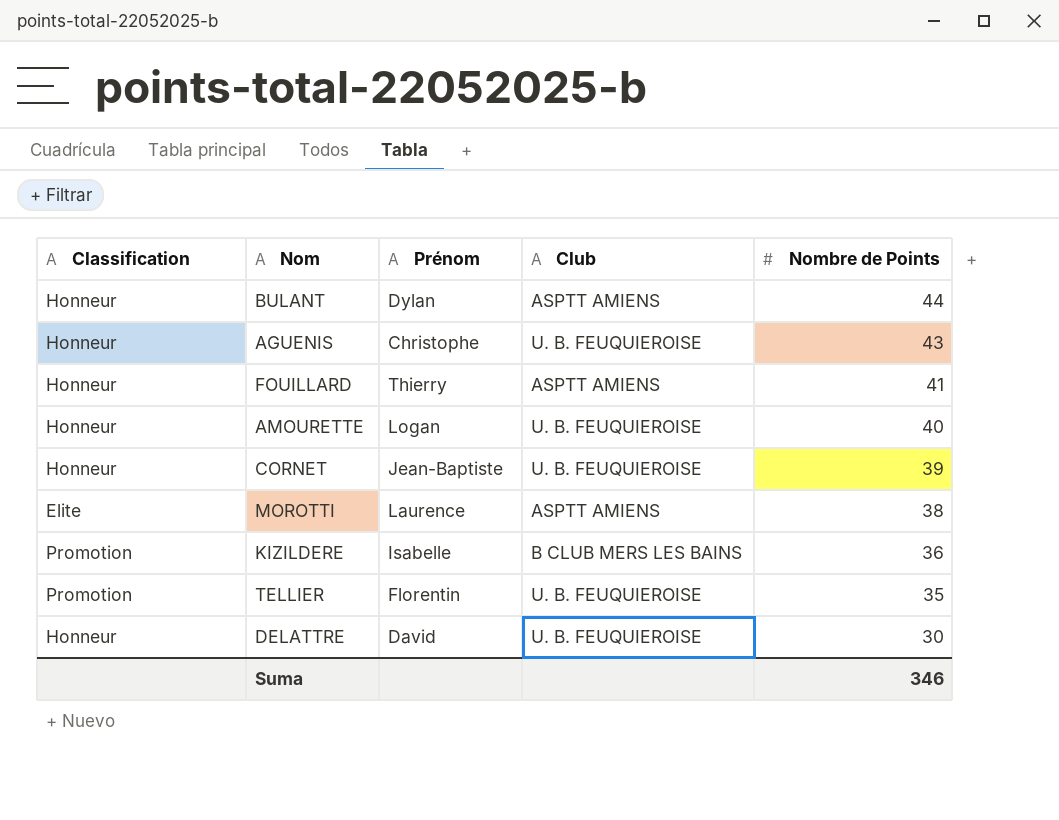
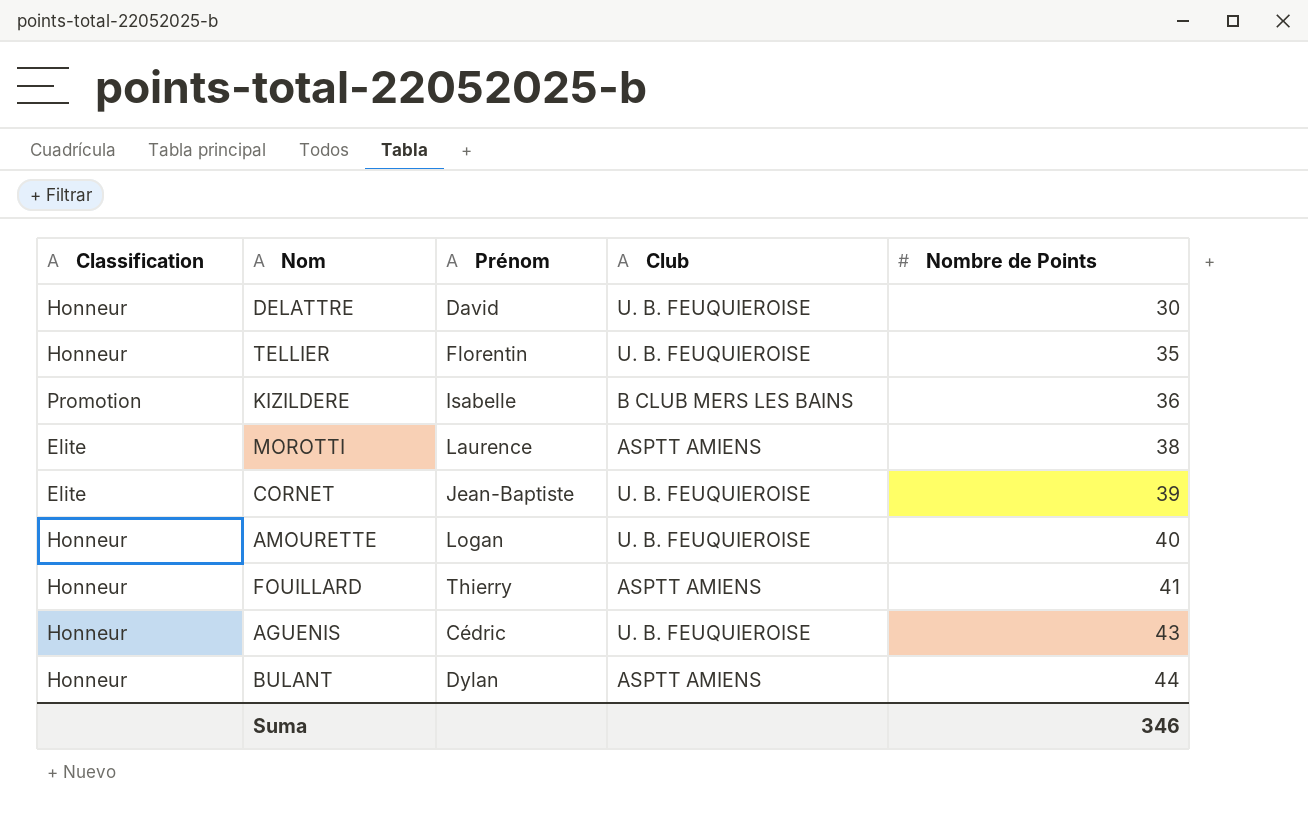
row order: Nombre de Points descending -> Nombre de Points ascending
TELLIER | Classification: Promotion -> Honneur
CORNET | Classification: Honneur -> Elite
AGUENIS | Prénom: Christophe -> Cédric

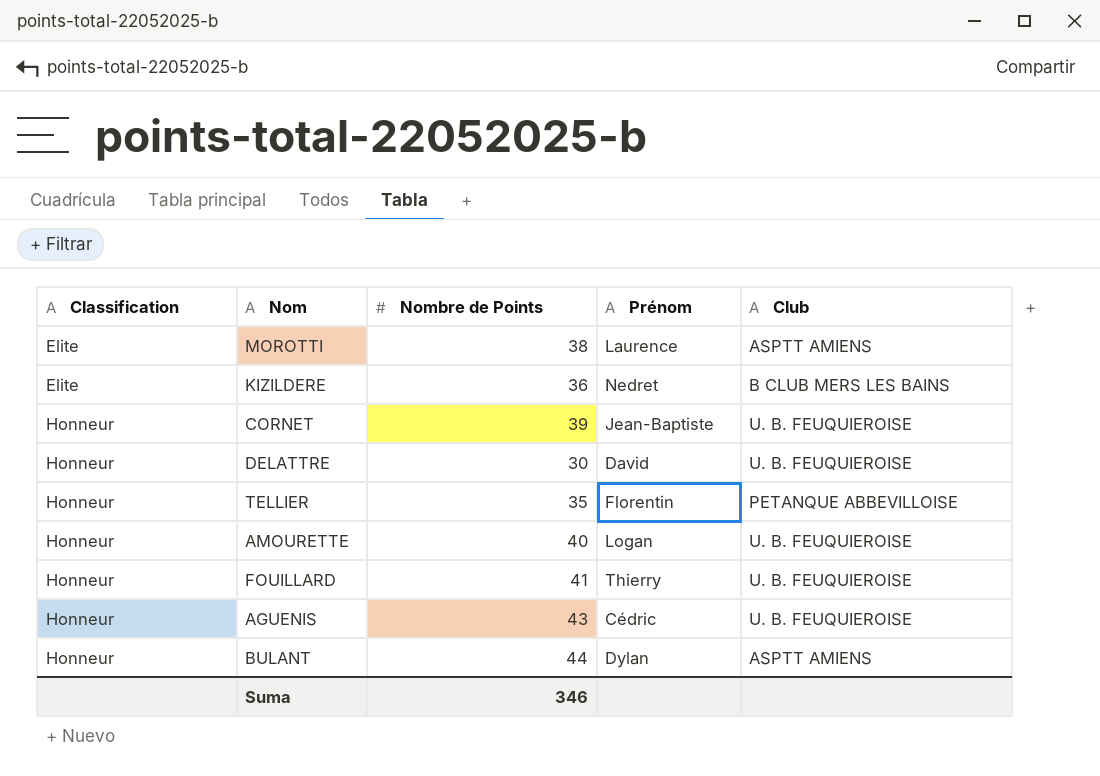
row order: Nombre de Points ascending -> Classification ascending
column Nombre de Points | position: 5 -> 3
KIZILDERE | Classification: Promotion -> Elite
KIZILDERE | Prénom: Isabelle -> Nedret
CORNET | Classification: Elite -> Honneur
TELLIER | Club: U. B. FEUQUIEROISE -> PETANQUE ABBEVILLOISE
FOUILLARD | Club: ASPTT AMIENS -> U. B. FEUQUIEROISE

